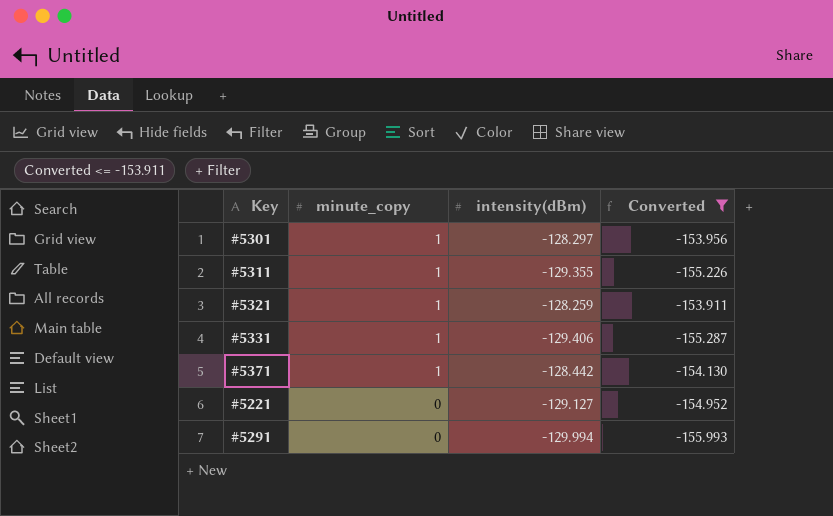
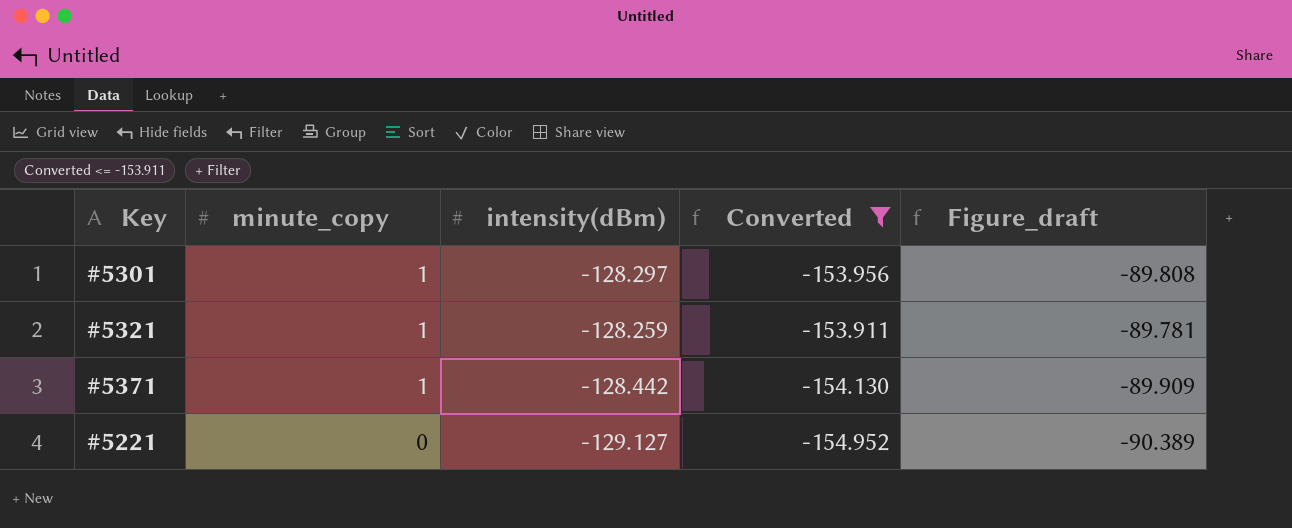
column Figure_draft | formula: none -> [intensity(dBm)] * 0.7
row #5311: 1 | -129.355 | -155.226 -> none
row #5331: 1 | -129.406 | -155.287 -> none
row #5291: 0 | -129.994 | -155.993 -> none

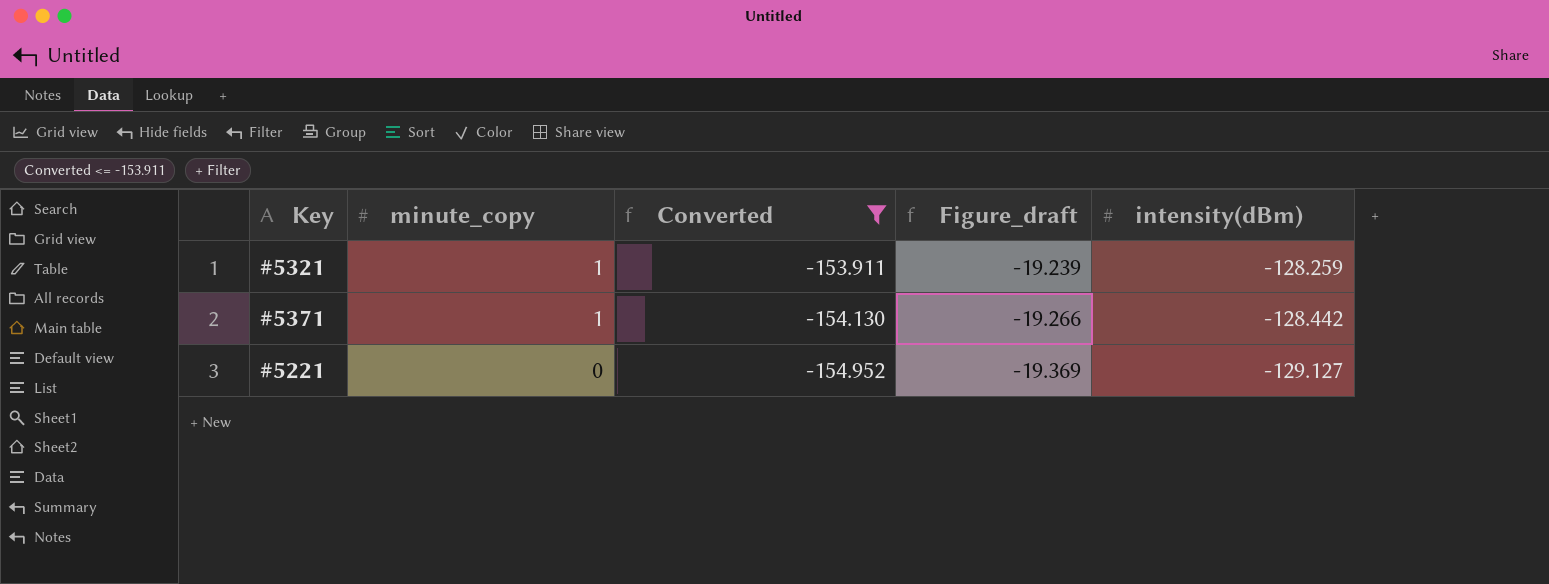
column Figure_draft | formula: [intensity(dBm)] * 0.7 -> [intensity(dBm)] * 0.15
column intensity(dBm) | position: 3 -> 5
row #5301: 1 | -128.297 | -153.956 | -89.808 -> none

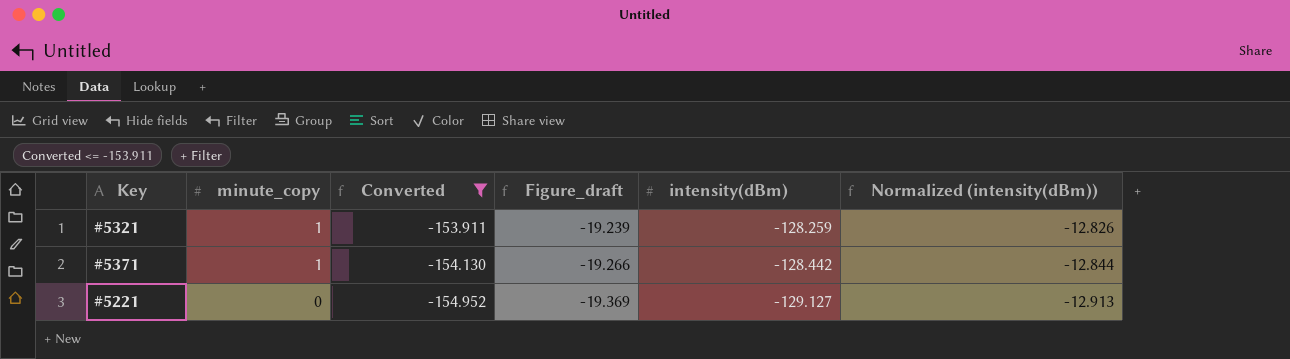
column Normalized (intensity(dBm)) | formula: none -> [intensity(dBm)] * 0.1

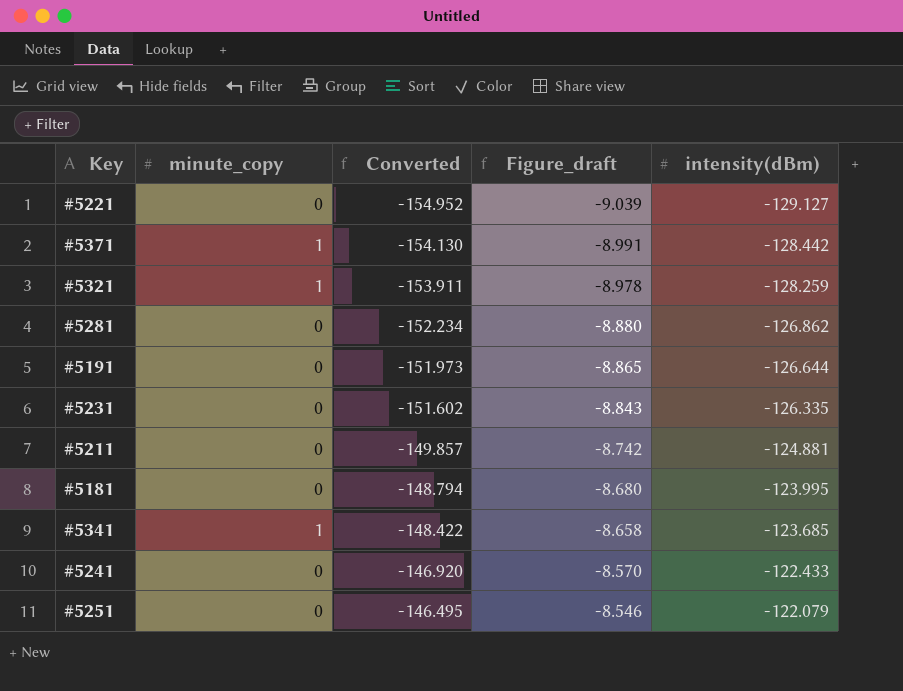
filter: Converted <= -153.911 -> none
row order: minute_copy descending -> Converted ascending
column Normalized (intensity(dBm)) | formula: [intensity(dBm)] * 0.1 -> none
column Figure_draft | formula: [intensity(dBm)] * 0.15 -> [intensity(dBm)] * 0.07

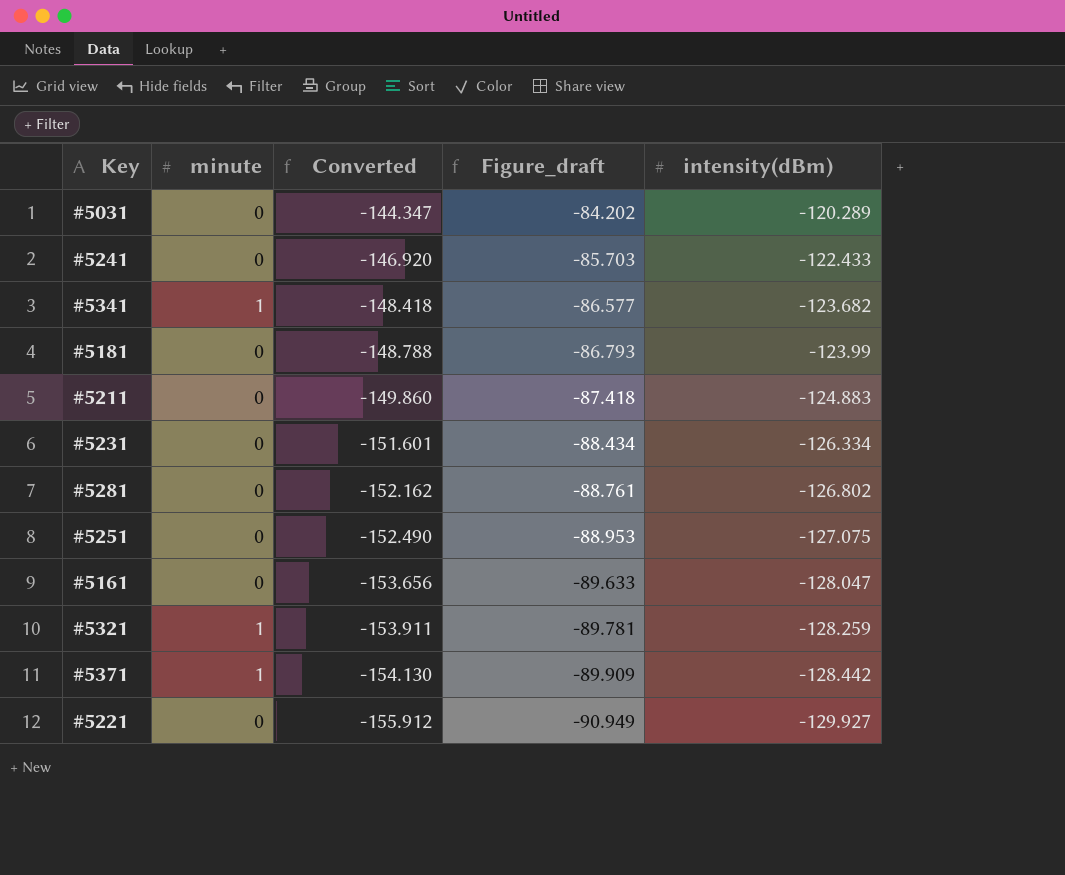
row order: Converted ascending -> Converted descending
column name: minute_copy -> minute
column Figure_draft | formula: [intensity(dBm)] * 0.07 -> [intensity(dBm)] * 0.7
row #5191: 0 | -151.973 | -8.865 | -126.644 -> none
row #5031: none -> 0 | -144.347 | -84.202 | -120.289
#5341 | Converted: -148.422 -> -148.418
#5341 | intensity(dBm): -123.685 -> -123.682
#5181 | Converted: -148.794 -> -148.788
#5181 | intensity(dBm): -123.995 -> -123.99
#5211 | Converted: -149.857 -> -149.860
#5211 | intensity(dBm): -124.881 -> -124.883
#5231 | Converted: -151.602 -> -151.601
#5231 | intensity(dBm): -126.335 -> -126.334
#5281 | Converted: -152.234 -> -152.162
#5281 | intensity(dBm): -126.862 -> -126.802
#5251 | Converted: -146.495 -> -152.490
#5251 | intensity(dBm): -122.079 -> -127.075
row #5161: none -> 0 | -153.656 | -89.633 | -128.047
#5221 | Converted: -154.952 -> -155.912
#5221 | intensity(dBm): -129.127 -> -129.927

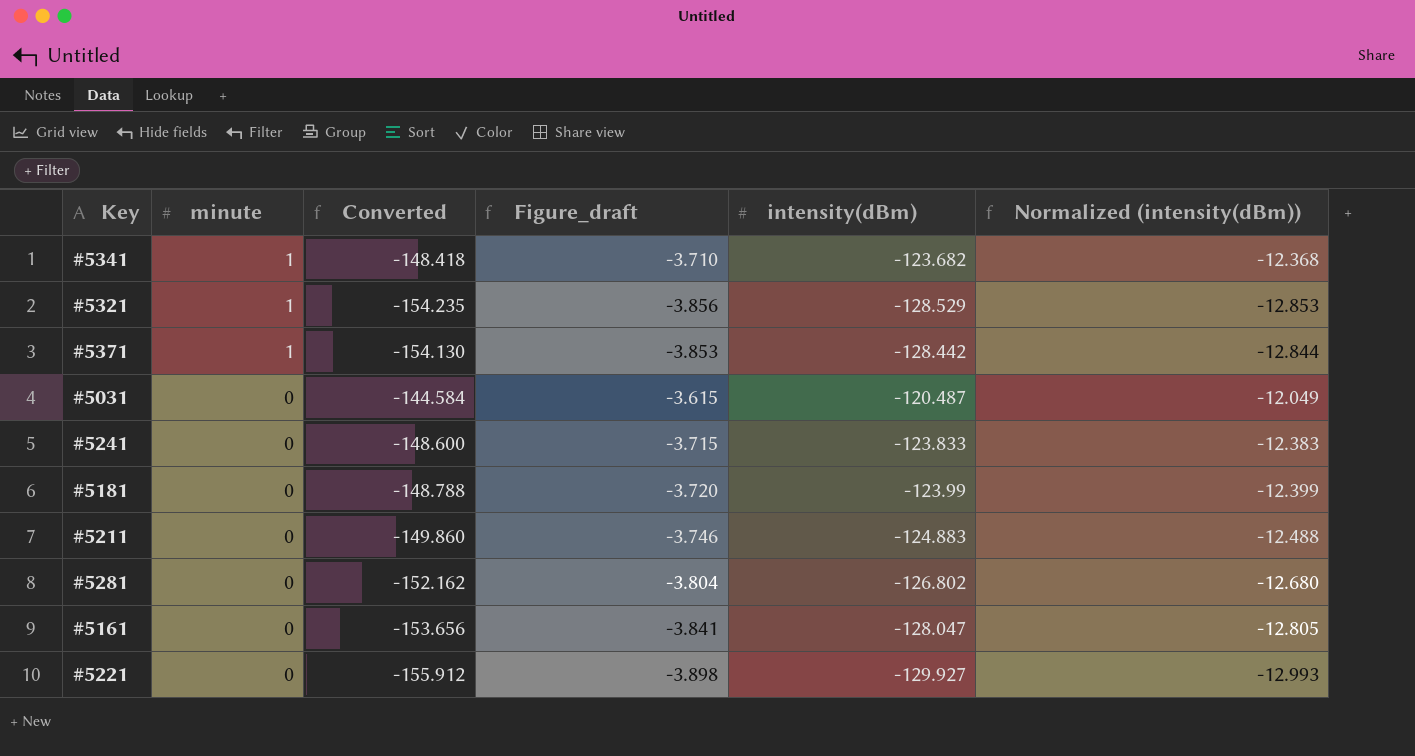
row order: Converted descending -> minute descending
column Figure_draft | formula: [intensity(dBm)] * 0.7 -> [intensity(dBm)] * 0.03
column Normalized (intensity(dBm)) | formula: none -> [intensity(dBm)] * 0.1
row #5231: 0 | -151.601 | -88.434 | -126.334 -> none
row #5251: 0 | -152.490 | -88.953 | -127.075 -> none
#5321 | Converted: -153.911 -> -154.235
#5321 | intensity(dBm): -128.259 -> -128.529
#5031 | Converted: -144.347 -> -144.584
#5031 | intensity(dBm): -120.289 -> -120.487
#5241 | Converted: -146.920 -> -148.600
#5241 | intensity(dBm): -122.433 -> -123.833

